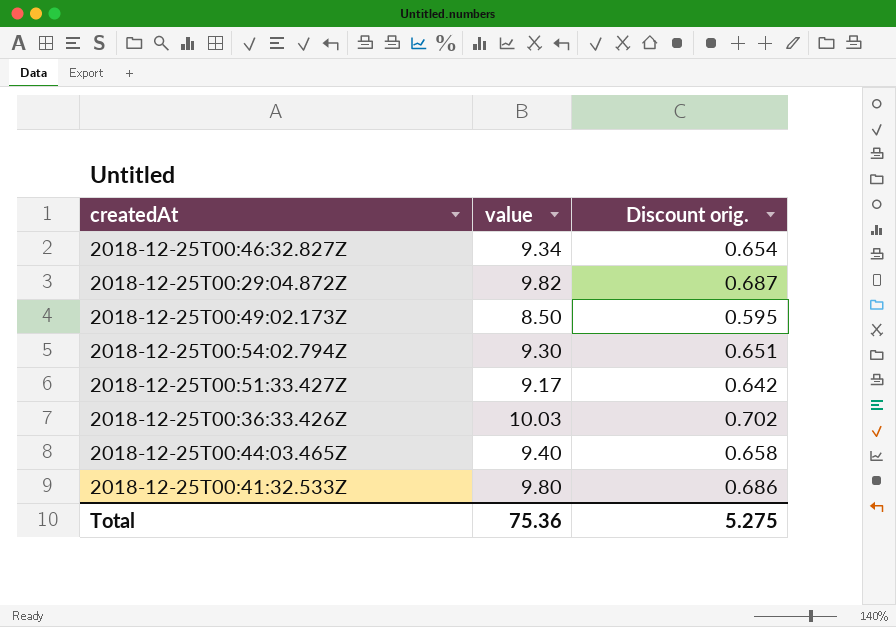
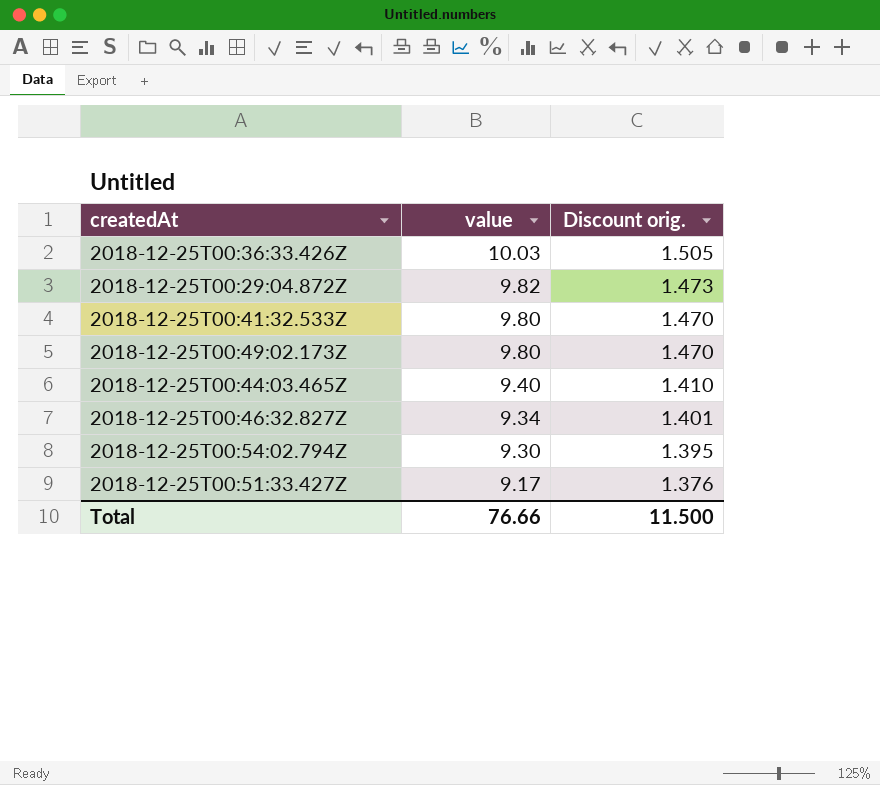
row order: none -> value descending
column Discount orig. | formula: [value] * 0.07 -> [value] * 0.15
2018-12-25T00:49:02.173Z | value: 8.50 -> 9.80
Total | value: 75.36 -> 76.66
Total | Discount orig.: 5.275 -> 11.500

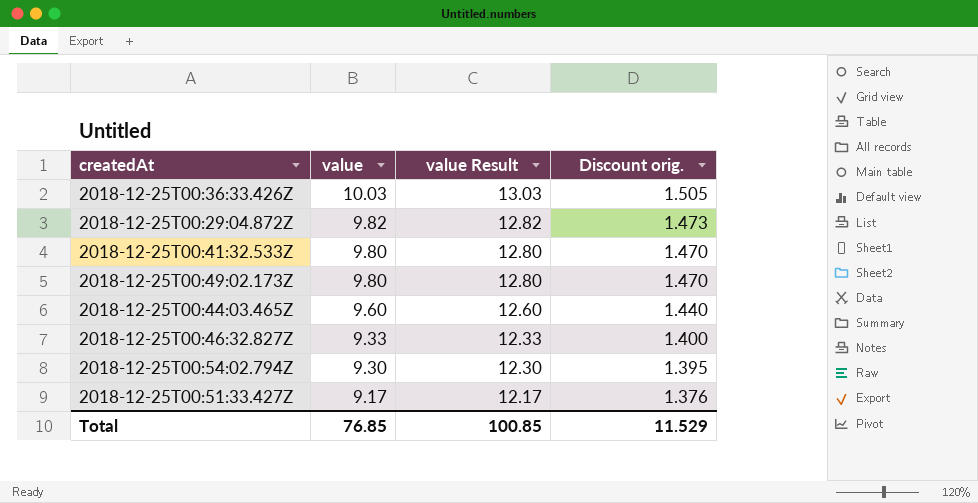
column value Result | formula: none -> [value] + 3
2018-12-25T00:44:03.465Z | value: 9.40 -> 9.60
2018-12-25T00:44:03.465Z | Discount orig.: 1.410 -> 1.440
2018-12-25T00:46:32.827Z | value: 9.34 -> 9.33
2018-12-25T00:46:32.827Z | Discount orig.: 1.401 -> 1.400
Total | value: 76.66 -> 76.85
Total | Discount orig.: 11.500 -> 11.529

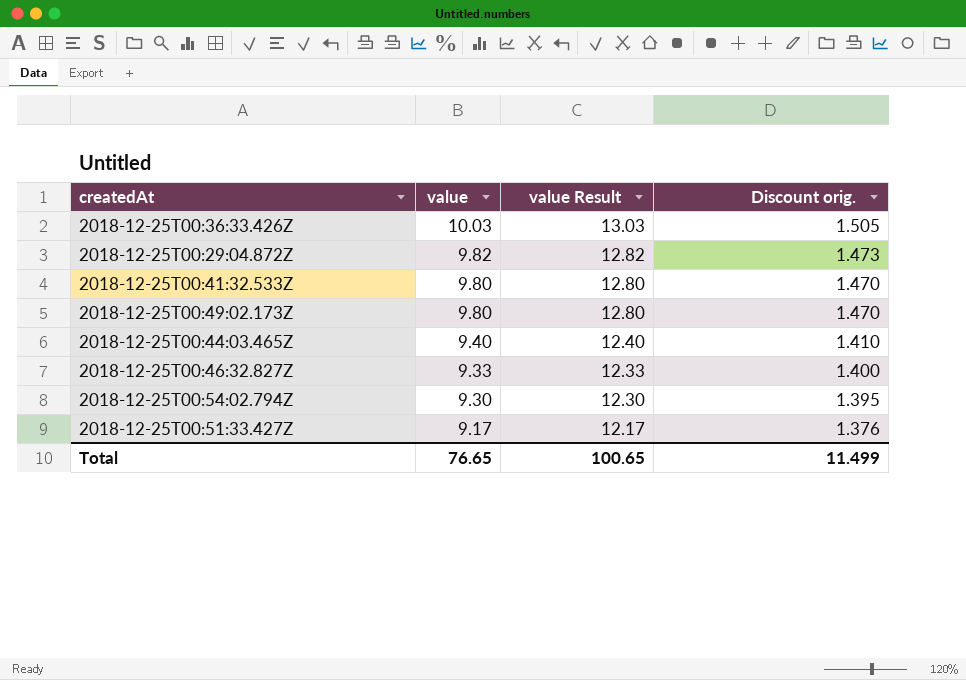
2018-12-25T00:44:03.465Z | value: 9.60 -> 9.40
2018-12-25T00:44:03.465Z | value Result: 12.60 -> 12.40
2018-12-25T00:44:03.465Z | Discount orig.: 1.440 -> 1.410
Total | value: 76.85 -> 76.65
Total | value Result: 100.85 -> 100.65
Total | Discount orig.: 11.529 -> 11.499

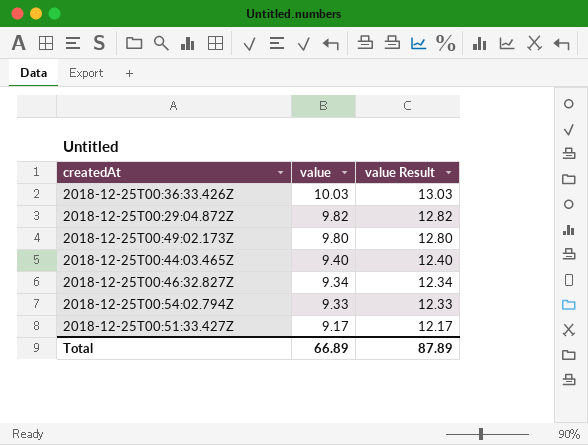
column Discount orig. | formula: [value] * 0.15 -> none
row 2018-12-25T00:41:32.533Z: 9.80 | 12.80 | 1.470 -> none
2018-12-25T00:46:32.827Z | value: 9.33 -> 9.34
2018-12-25T00:46:32.827Z | value Result: 12.33 -> 12.34
2018-12-25T00:54:02.794Z | value: 9.30 -> 9.33
2018-12-25T00:54:02.794Z | value Result: 12.30 -> 12.33
Total | value: 76.65 -> 66.89
Total | value Result: 100.65 -> 87.89

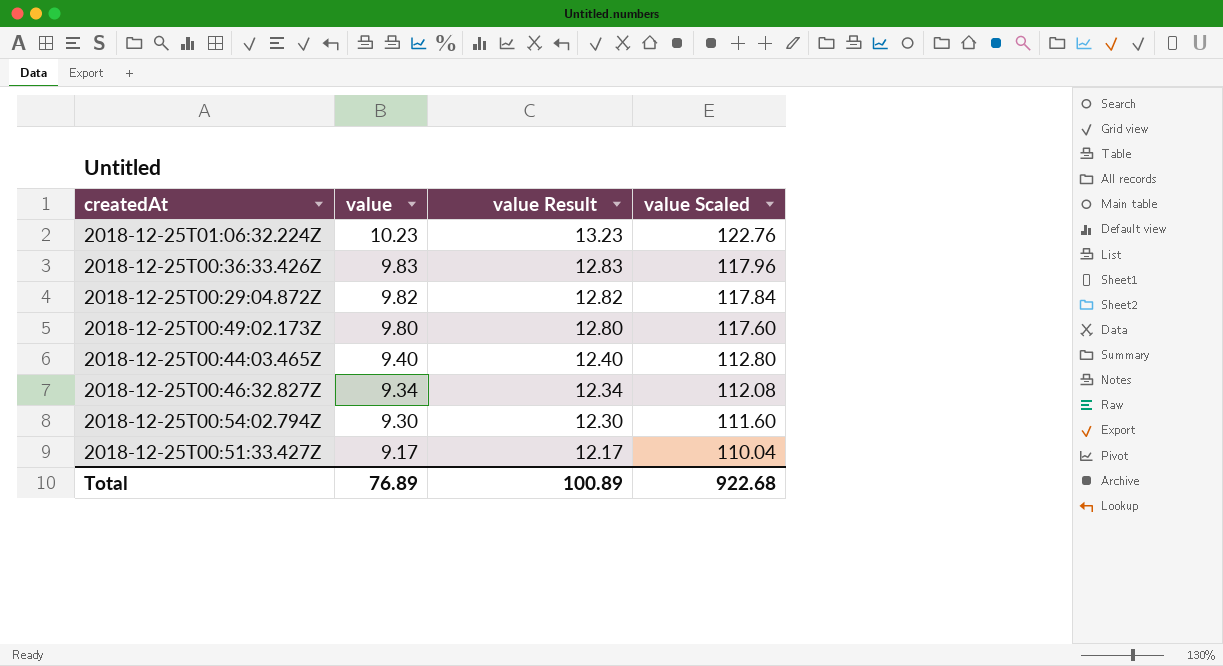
column value Scaled | formula: none -> [value] * 12
row 2018-12-25T01:06:32.224Z: none -> 10.23 | 13.23 | 122.76
2018-12-25T00:36:33.426Z | value: 10.03 -> 9.83
2018-12-25T00:36:33.426Z | value Result: 13.03 -> 12.83
2018-12-25T00:54:02.794Z | value: 9.33 -> 9.30
2018-12-25T00:54:02.794Z | value Result: 12.33 -> 12.30
Total | value: 66.89 -> 76.89
Total | value Result: 87.89 -> 100.89

